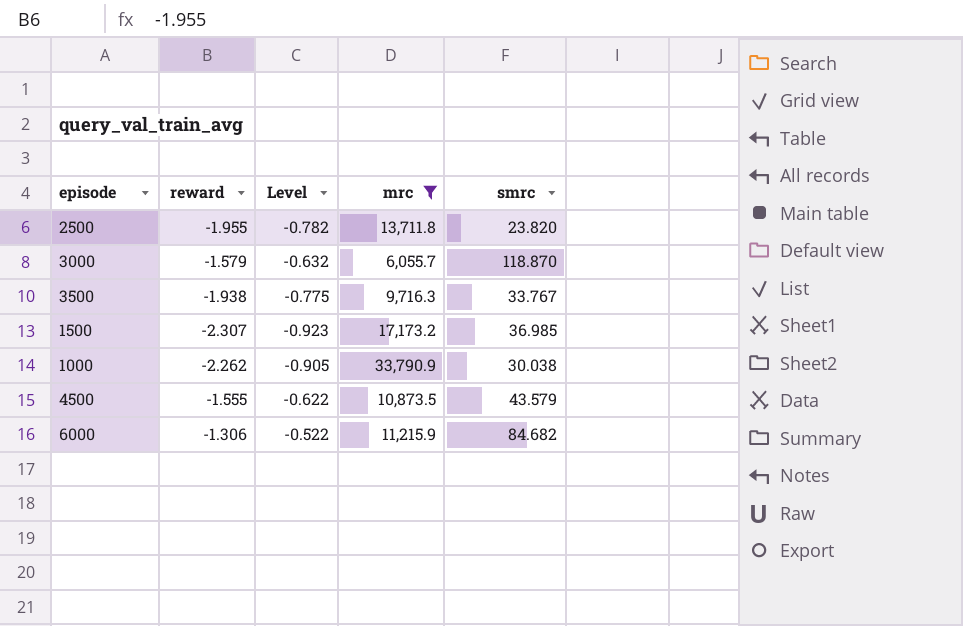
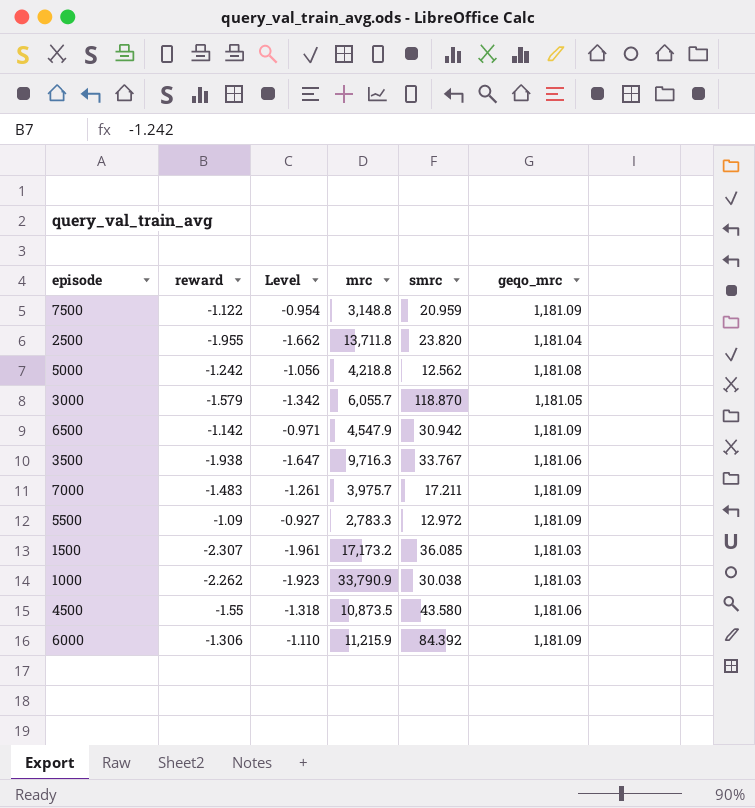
filter: mrc >= 6,055.7 -> none
column Level | formula: [reward] * 0.4 -> [reward] * 0.85
column geqo_mrc | position: none -> 6
1500 | smrc: 36.985 -> 36.085
4500 | reward: -1.555 -> -1.55
4500 | smrc: 43.579 -> 43.580
6000 | smrc: 84.682 -> 84.392

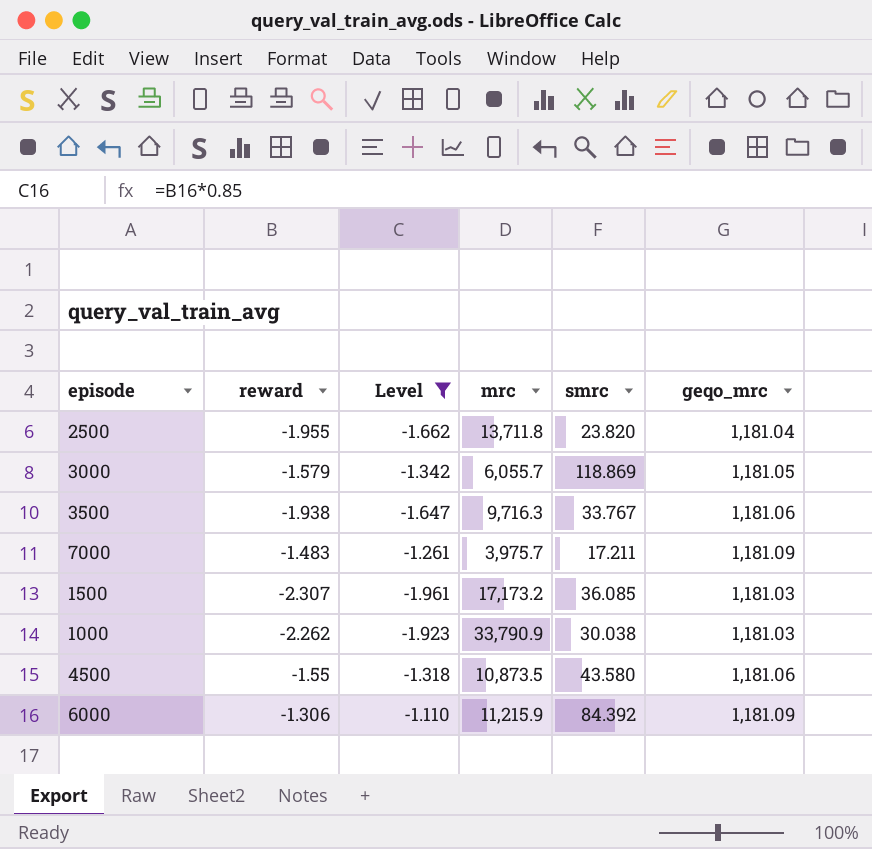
filter: none -> Level <= -1.110
3000 | smrc: 118.870 -> 118.869

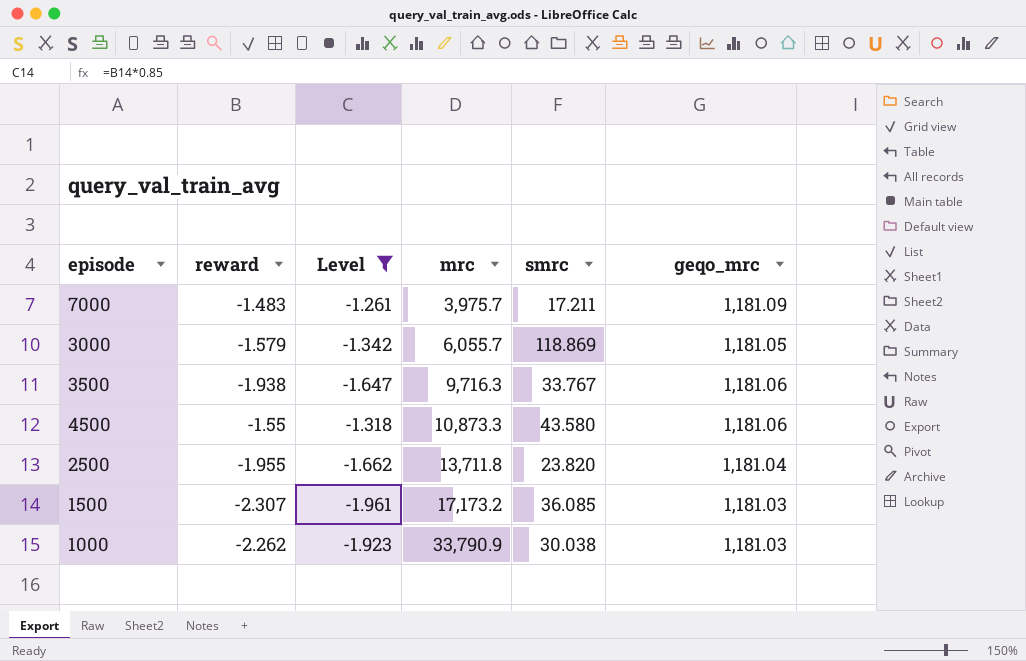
row order: none -> mrc ascending
row 6000: -1.306 | -1.110 | 11,215.9 | 84.392 | 1,181.09 -> none
4500 | mrc: 10,873.5 -> 10,873.3

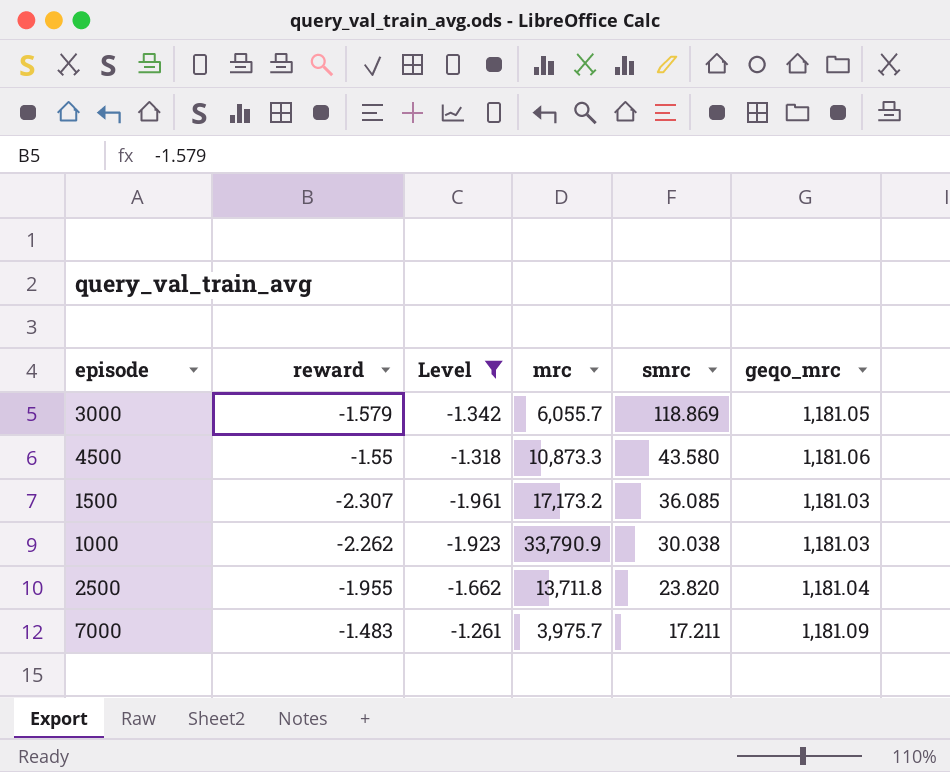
row order: mrc ascending -> smrc descending
row 3500: -1.938 | -1.647 | 9,716.3 | 33.767 | 1,181.06 -> none

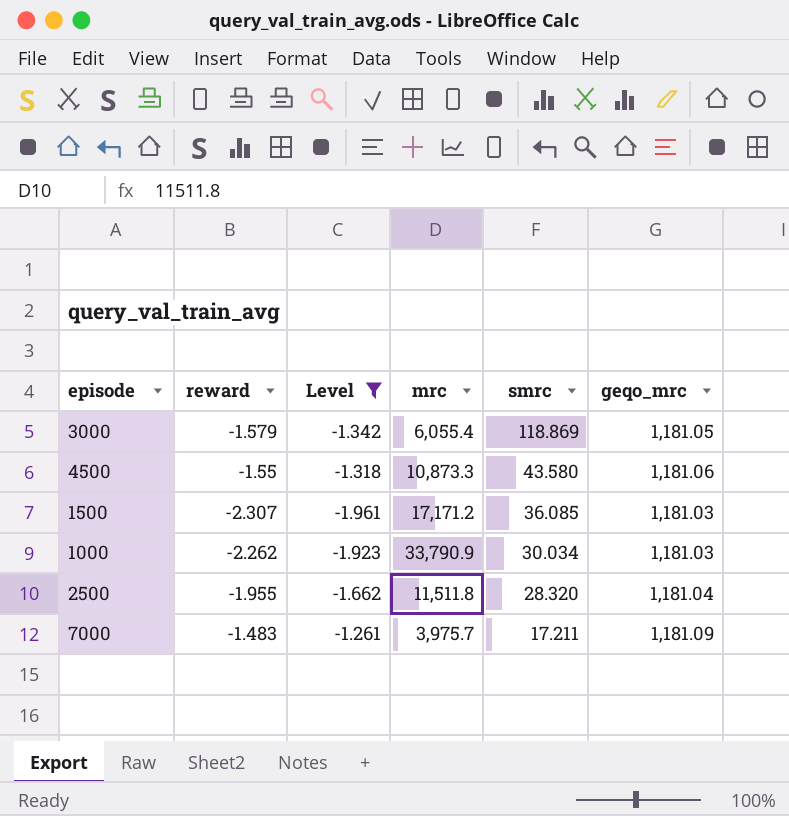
3000 | mrc: 6,055.7 -> 6,055.4
1500 | mrc: 17,173.2 -> 17,171.2
1000 | smrc: 30.038 -> 30.034
2500 | mrc: 13,711.8 -> 11,511.8
2500 | smrc: 23.820 -> 28.320

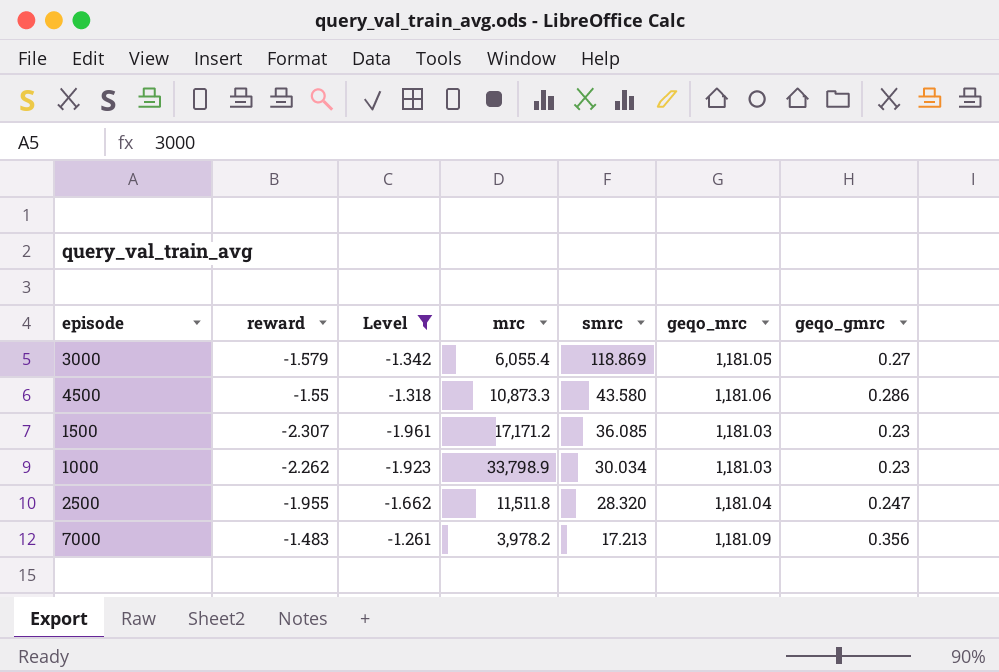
column geqo_gmrc | position: none -> 7
1000 | mrc: 33,790.9 -> 33,798.9
7000 | mrc: 3,975.7 -> 3,978.2
7000 | smrc: 17.211 -> 17.213

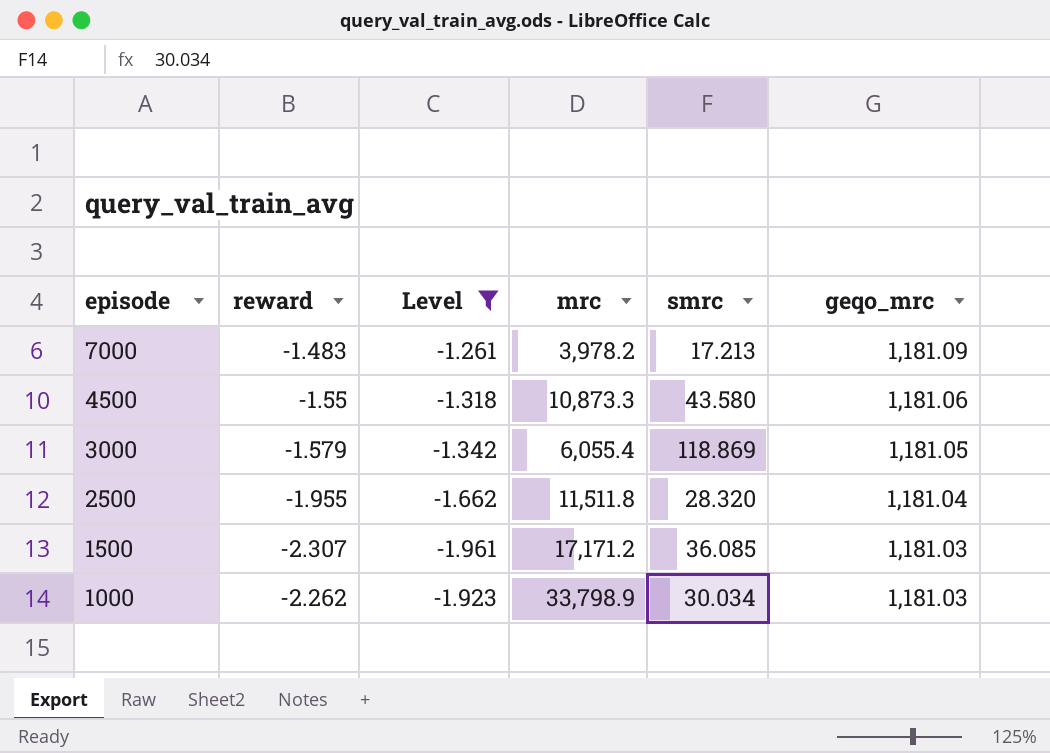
row order: smrc descending -> episode descending
column geqo_gmrc | position: 7 -> none

